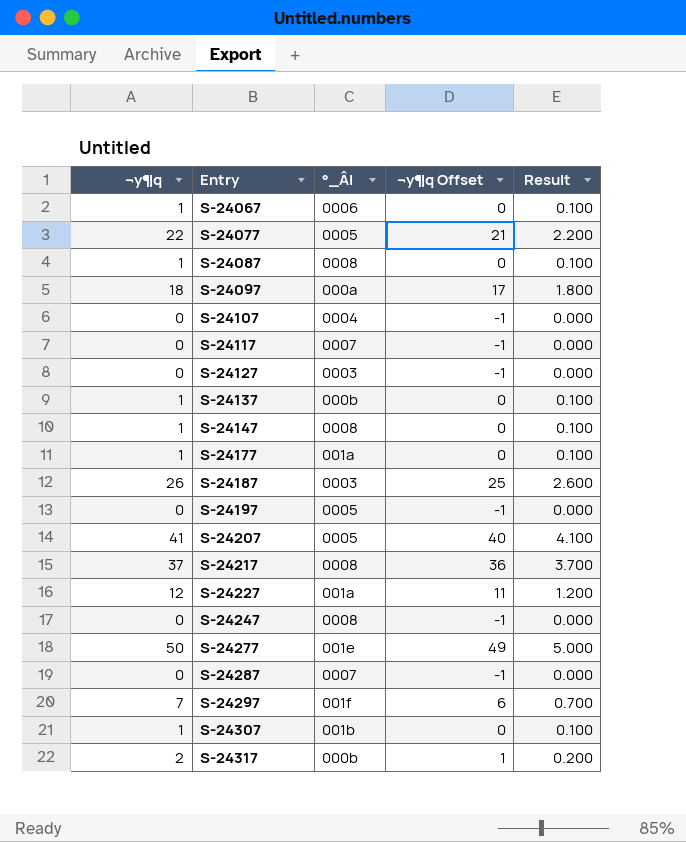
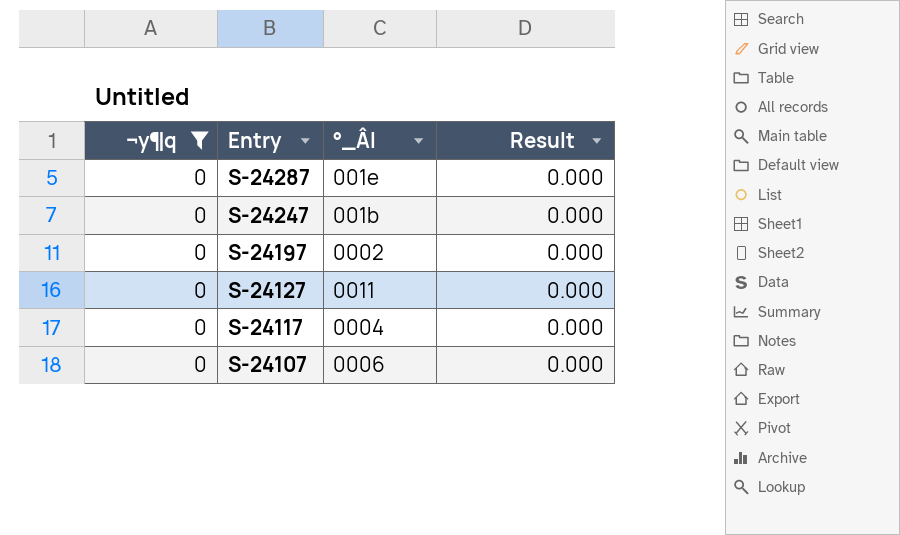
filter: none -> ¬y¶q = 0
row order: Entry ascending -> Entry descending
column ¬y¶q Offset | formula: [¬y¶q] - 1 -> none
S-24287 | °_ÂI: 0007 -> 001e
S-24247 | °_ÂI: 0008 -> 001b
S-24197 | °_ÂI: 0005 -> 0002
S-24127 | °_ÂI: 0003 -> 0011
S-24117 | °_ÂI: 0007 -> 0004
S-24107 | °_ÂI: 0004 -> 0006

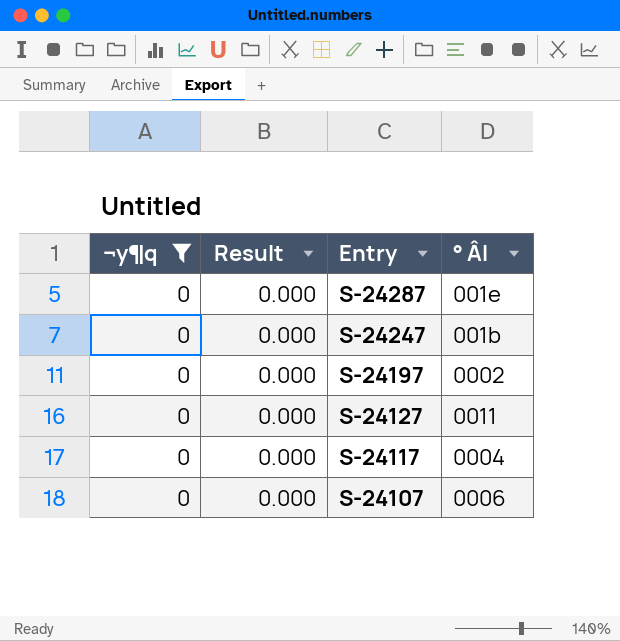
column Result | position: 4 -> 2
column name: °_ÂI -> ° ÂI

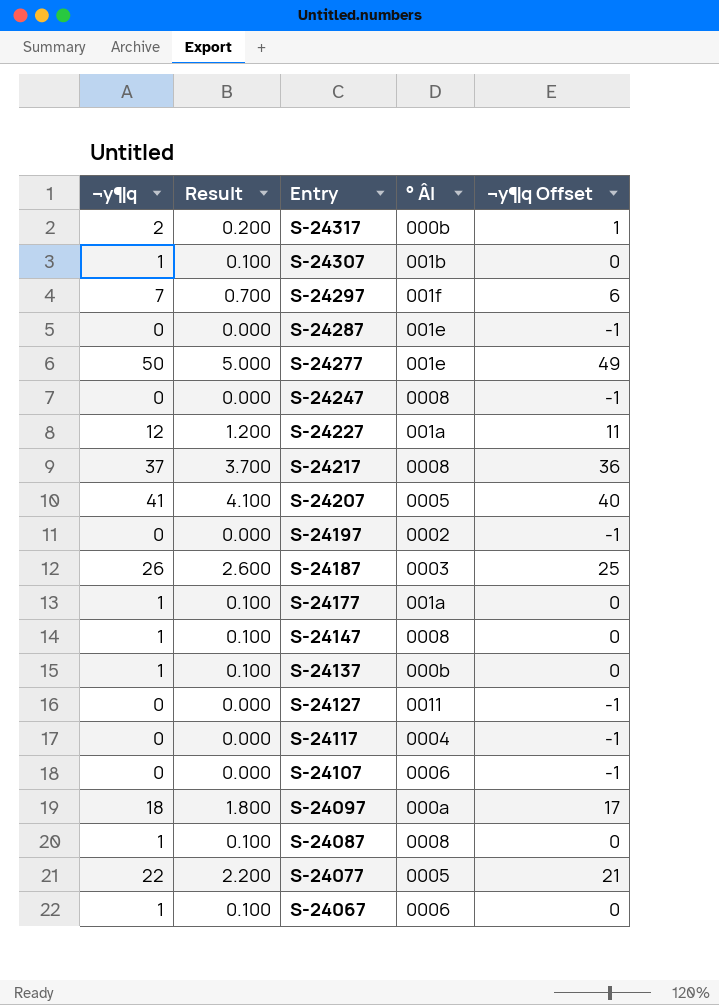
filter: ¬y¶q = 0 -> none
column ¬y¶q Offset | formula: none -> [¬y¶q] - 1
S-24247 | ° ÂI: 001b -> 0008

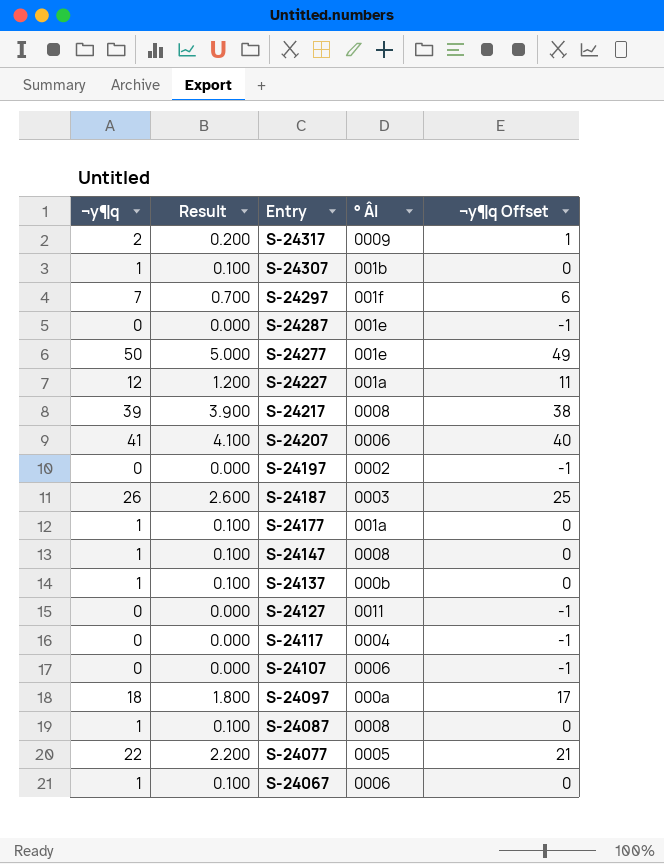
row S-24247: 0 | 0.000 | 0008 | -1 -> none
S-24317 | ° ÂI: 000b -> 0009
S-24217 | ¬y¶q: 37 -> 39
S-24217 | Result: 3.700 -> 3.900
S-24217 | ¬y¶q Offset: 36 -> 38
S-24207 | ° ÂI: 0005 -> 0006

